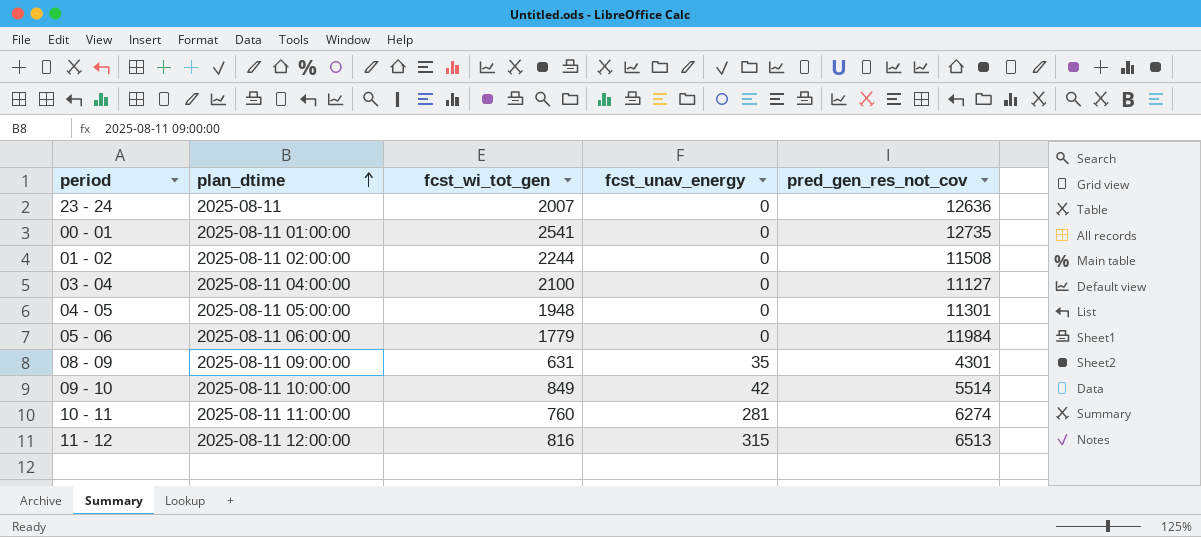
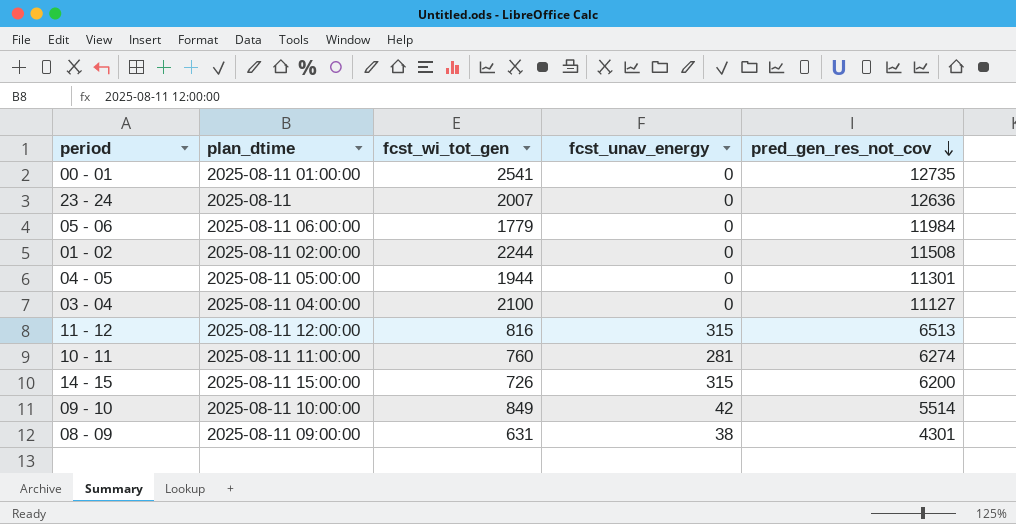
row order: plan_dtime ascending -> pred_gen_res_not_cov descending
04 - 05 | fcst_wi_tot_gen: 1948 -> 1944
row 14 - 15: none -> 2025-08-11 15:00:00 | 726 | 315 | 6200
08 - 09 | fcst_unav_energy: 35 -> 38

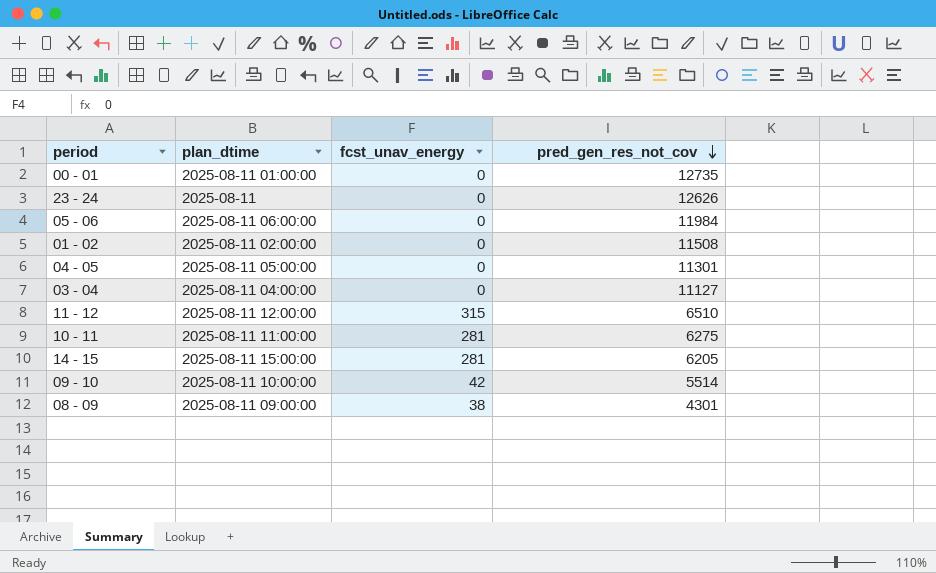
column fcst_wi_tot_gen | position: 3 -> none
23 - 24 | pred_gen_res_not_cov: 12636 -> 12626
11 - 12 | pred_gen_res_not_cov: 6513 -> 6510
10 - 11 | pred_gen_res_not_cov: 6274 -> 6275
14 - 15 | fcst_unav_energy: 315 -> 281
14 - 15 | pred_gen_res_not_cov: 6200 -> 6205

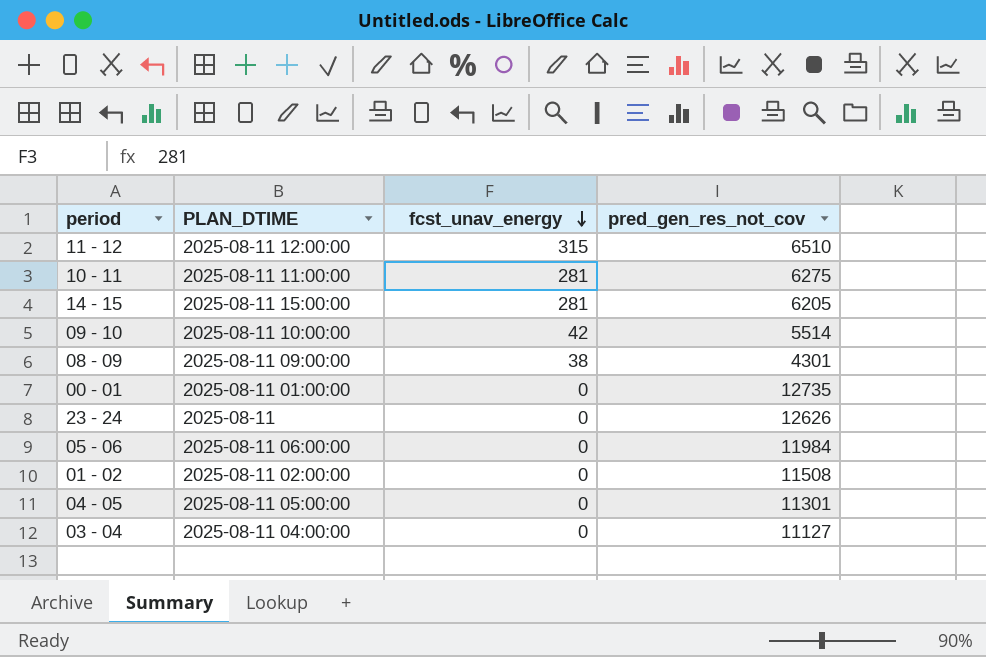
row order: pred_gen_res_not_cov descending -> fcst_unav_energy descending
column name: plan_dtime -> PLAN_DTIME

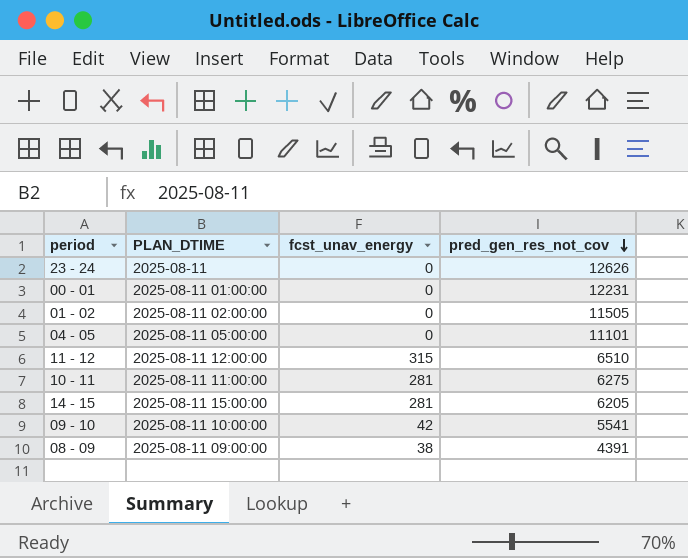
row order: fcst_unav_energy descending -> pred_gen_res_not_cov descending
row 05 - 06: 2025-08-11 06:00:00 | 0 | 11984 -> none
row 03 - 04: 2025-08-11 04:00:00 | 0 | 11127 -> none
00 - 01 | pred_gen_res_not_cov: 12735 -> 12231
01 - 02 | pred_gen_res_not_cov: 11508 -> 11505
04 - 05 | pred_gen_res_not_cov: 11301 -> 11101
09 - 10 | pred_gen_res_not_cov: 5514 -> 5541
08 - 09 | pred_gen_res_not_cov: 4301 -> 4391

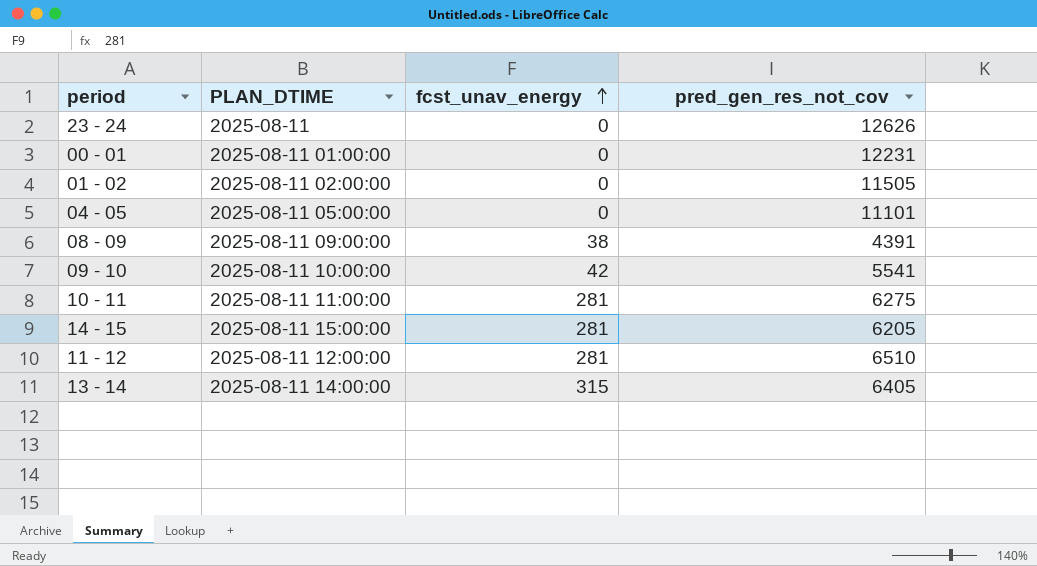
row order: pred_gen_res_not_cov descending -> fcst_unav_energy ascending
11 - 12 | fcst_unav_energy: 315 -> 281
row 13 - 14: none -> 2025-08-11 14:00:00 | 315 | 6405

